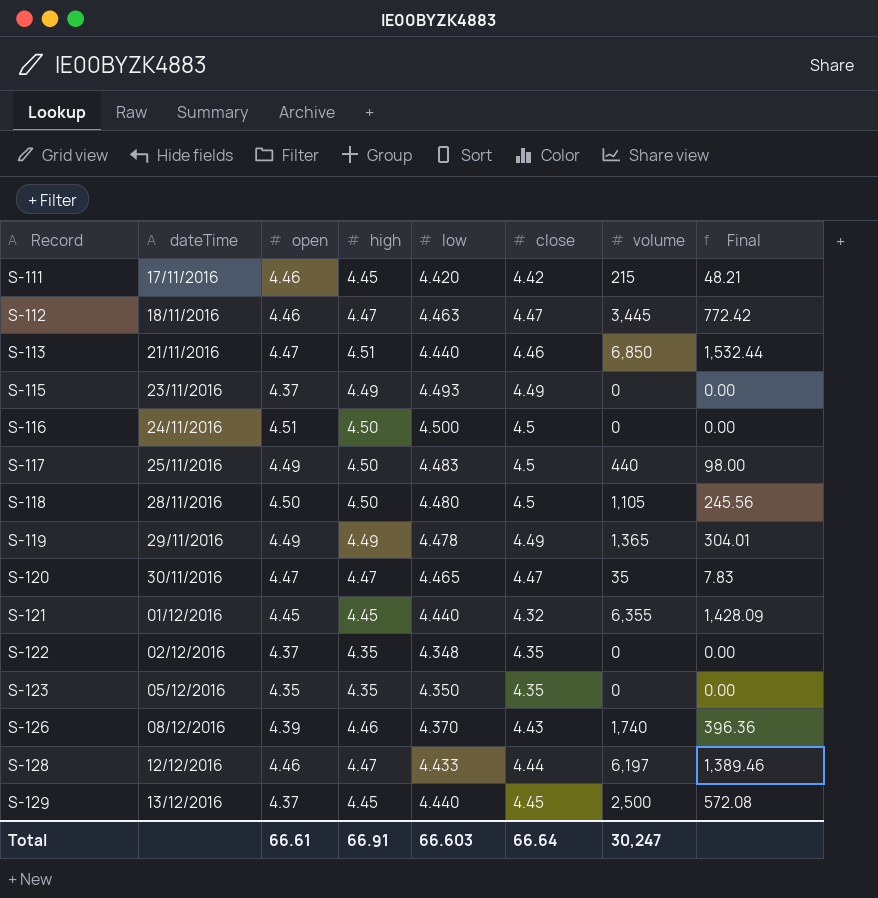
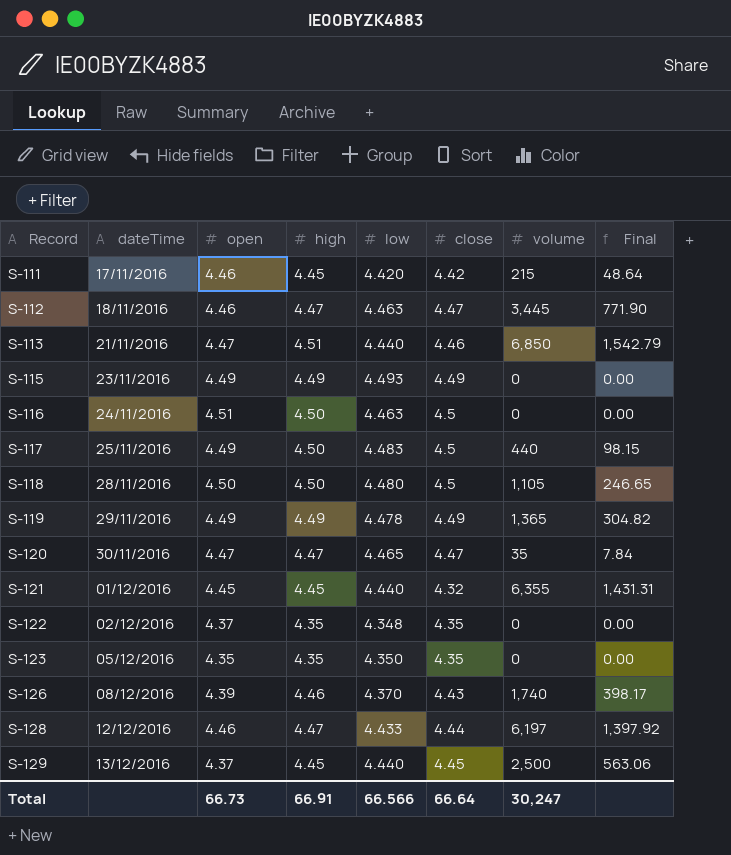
column Final | formula: [volume] / [open] -> [volume] / [low]
S-115 | open: 4.37 -> 4.49
S-116 | low: 4.500 -> 4.463
Total | open: 66.61 -> 66.73
Total | low: 66.603 -> 66.566

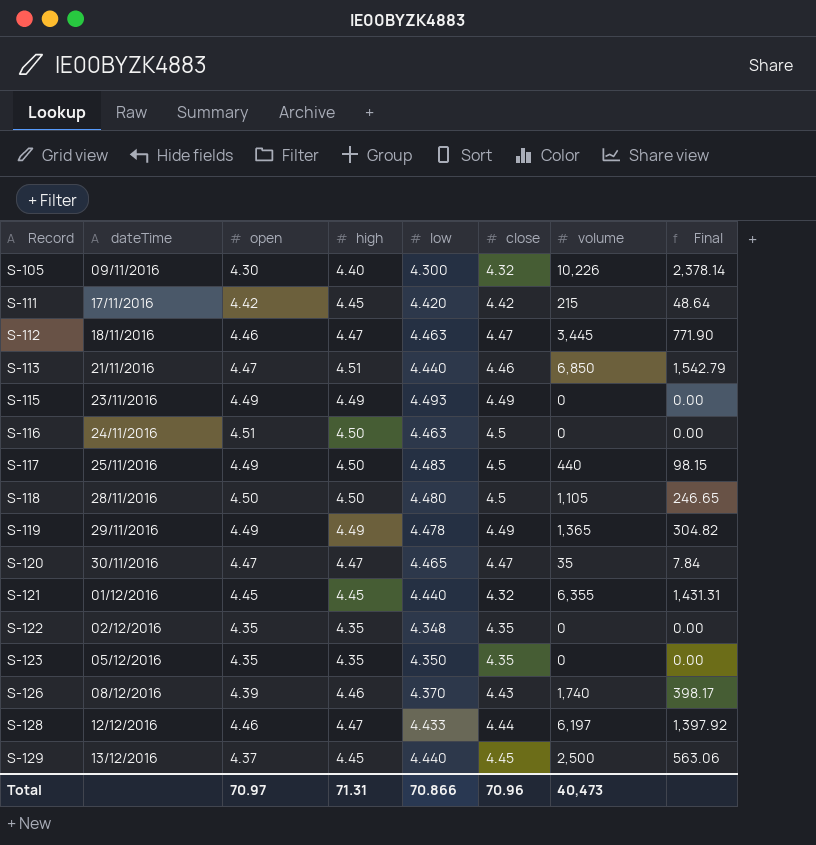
row S-105: none -> 09/11/2016 | 4.30 | 4.40 | 4.300 | 4.32 | 10,226 | 2,378.14
S-111 | open: 4.46 -> 4.42
S-122 | open: 4.37 -> 4.35
Total | open: 66.73 -> 70.97
Total | high: 66.91 -> 71.31
Total | low: 66.566 -> 70.866
Total | close: 66.64 -> 70.96
Total | volume: 30,247 -> 40,473

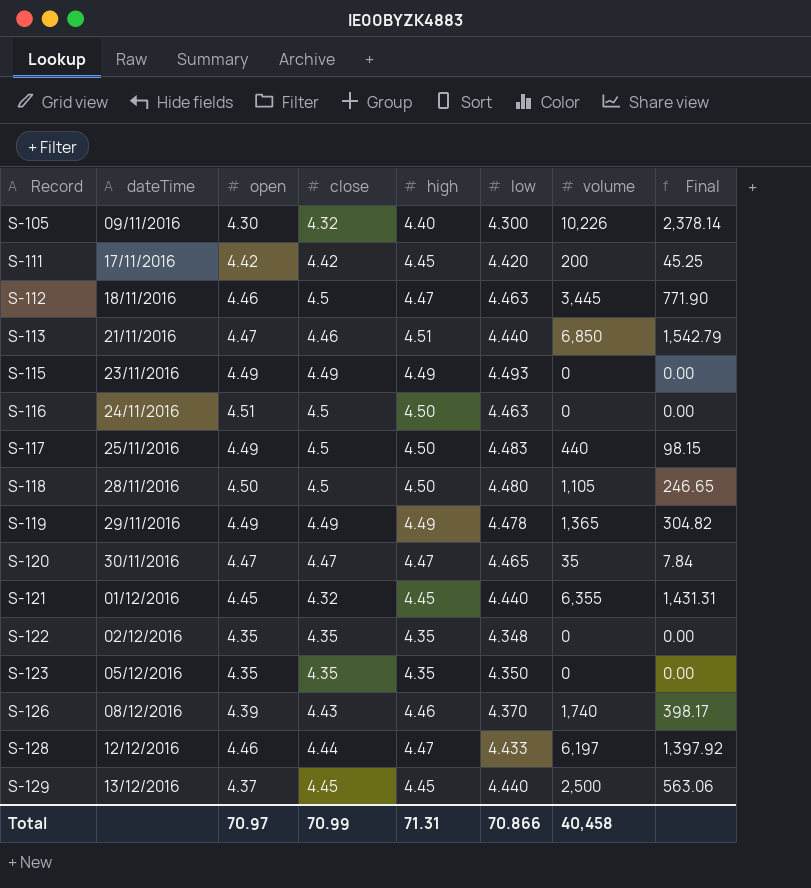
column close | position: 6 -> 4
S-111 | volume: 215 -> 200
S-111 | Final: 48.64 -> 45.25
S-112 | close: 4.47 -> 4.5
Total | close: 70.96 -> 70.99
Total | volume: 40,473 -> 40,458

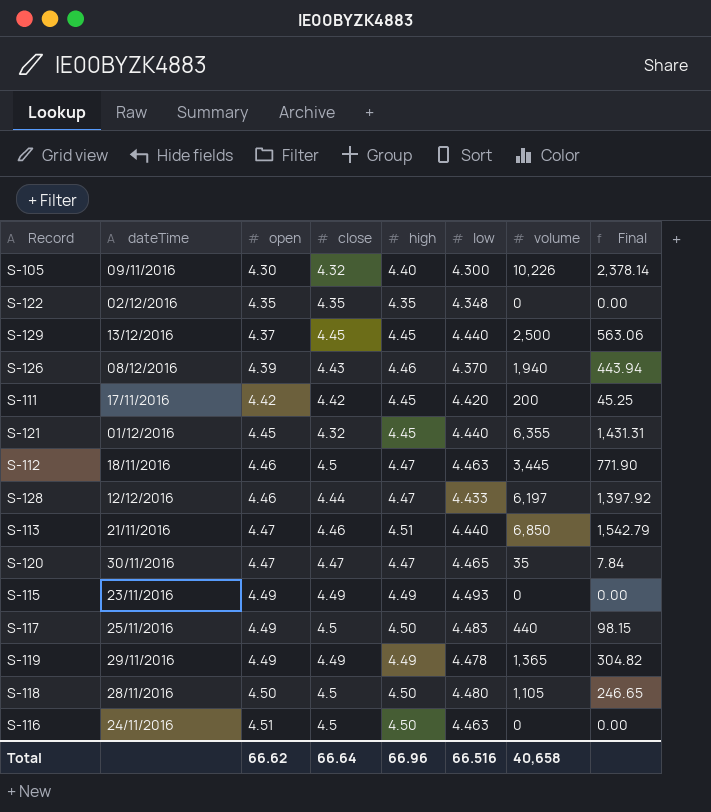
row order: Record ascending -> open ascending
row S-123: 05/12/2016 | 4.35 | 4.35 | 4.35 | 4.350 | 0 | 0.00 -> none
S-126 | volume: 1,740 -> 1,940
S-126 | Final: 398.17 -> 443.94
Total | open: 70.97 -> 66.62
Total | close: 70.99 -> 66.64
Total | high: 71.31 -> 66.96
Total | low: 70.866 -> 66.516
Total | volume: 40,458 -> 40,658

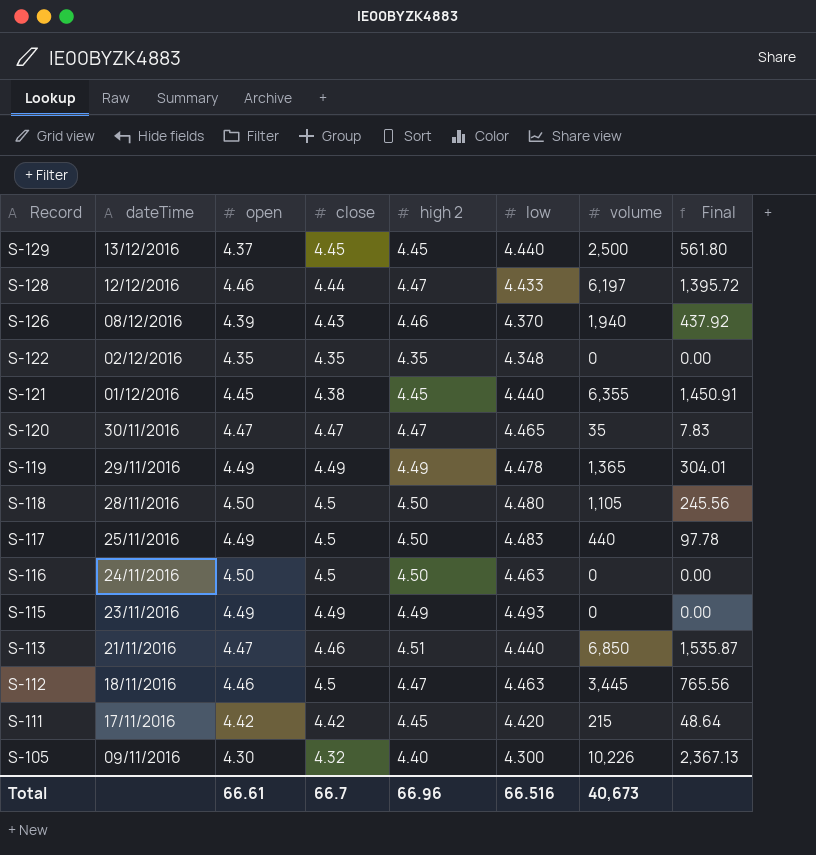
row order: open ascending -> Record descending
column name: high -> high 2
column Final | formula: [volume] / [low] -> [volume] / [close]
S-121 | close: 4.32 -> 4.38
S-116 | open: 4.51 -> 4.50
S-111 | volume: 200 -> 215
Total | open: 66.62 -> 66.61
Total | close: 66.64 -> 66.7
Total | volume: 40,658 -> 40,673

